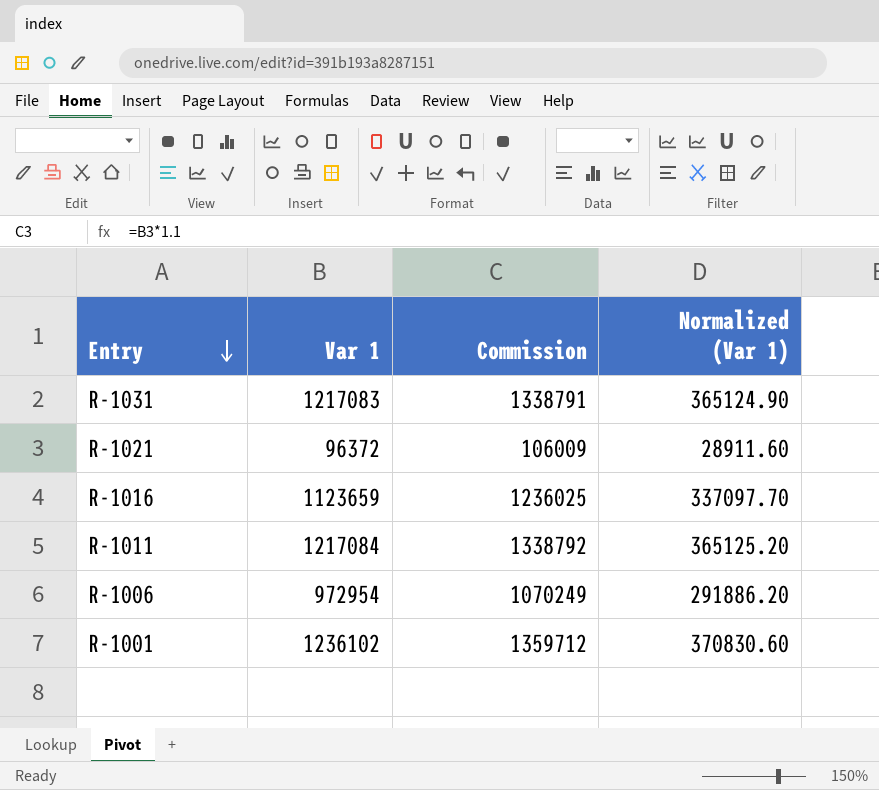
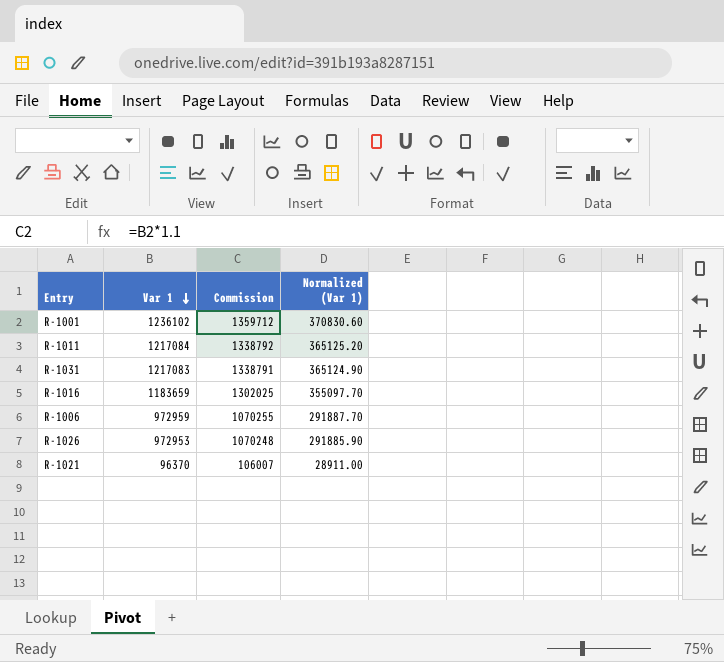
row order: Entry descending -> Var 1 descending
R-1016 | Var 1: 1123659 -> 1183659
R-1016 | Commission: 1236025 -> 1302025
R-1016 | Normalized (Var 1): 337097.70 -> 355097.70
R-1006 | Var 1: 972954 -> 972959
R-1006 | Commission: 1070249 -> 1070255
R-1006 | Normalized (Var 1): 291886.20 -> 291887.70
row R-1026: none -> 972953 | 1070248 | 291885.90
R-1021 | Var 1: 96372 -> 96370
R-1021 | Commission: 106009 -> 106007
R-1021 | Normalized (Var 1): 28911.60 -> 28911.00

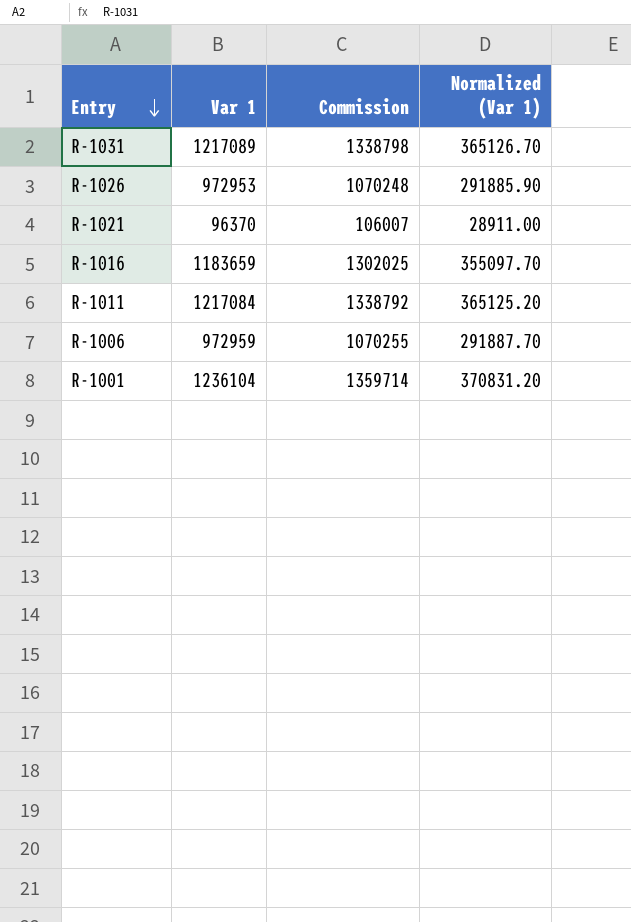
row order: Var 1 descending -> Entry descending
R-1031 | Var 1: 1217083 -> 1217089
R-1031 | Commission: 1338791 -> 1338798
R-1031 | Normalized (Var 1): 365124.90 -> 365126.70
R-1001 | Var 1: 1236102 -> 1236104
R-1001 | Commission: 1359712 -> 1359714
R-1001 | Normalized (Var 1): 370830.60 -> 370831.20

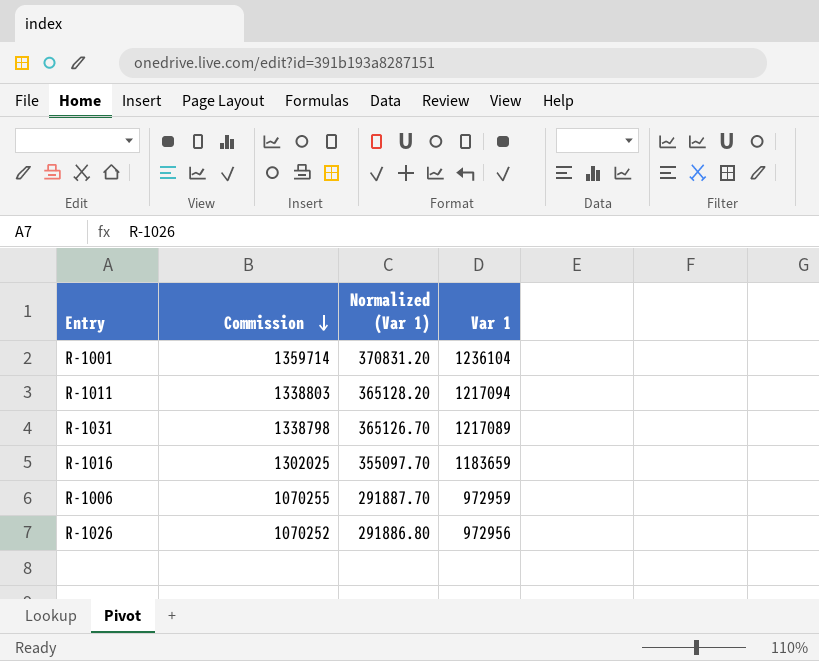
row order: Entry descending -> Commission descending
column Var 1 | position: 2 -> 4
row R-1021: 96370 | 106007 | 28911.00 -> none
R-1011 | Commission: 1338792 -> 1338803
R-1011 | Normalized (Var 1): 365125.20 -> 365128.20
R-1011 | Var 1: 1217084 -> 1217094
R-1026 | Commission: 1070248 -> 1070252
R-1026 | Normalized (Var 1): 291885.90 -> 291886.80
R-1026 | Var 1: 972953 -> 972956

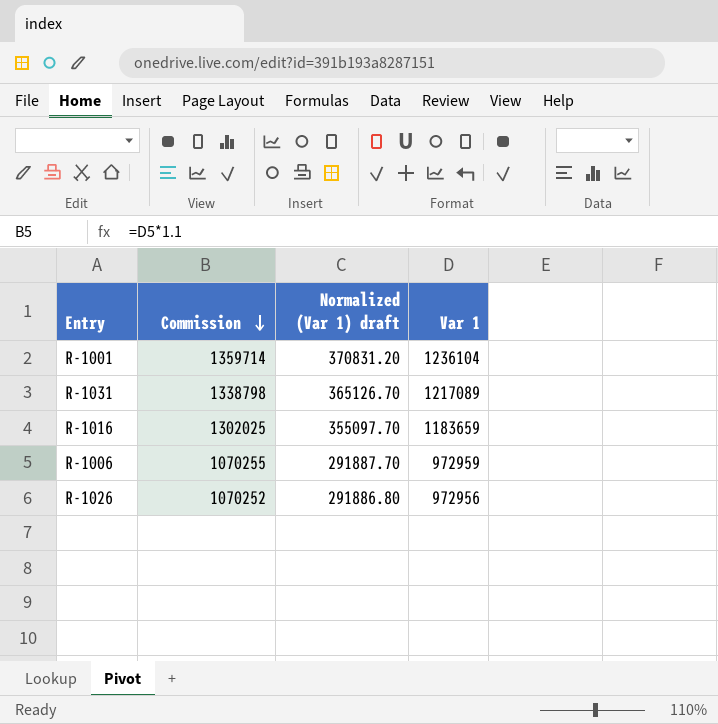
column name: Normalized (Var 1) -> Normalized (Var 1) draft
row R-1011: 1338803 | 365128.20 | 1217094 -> none

